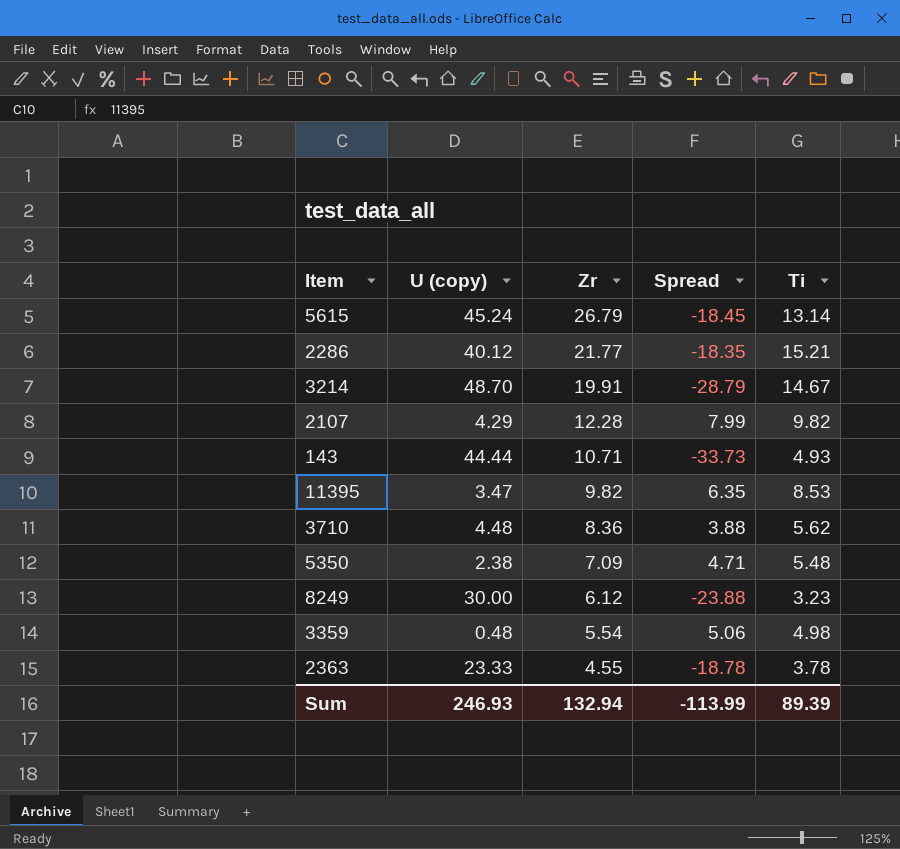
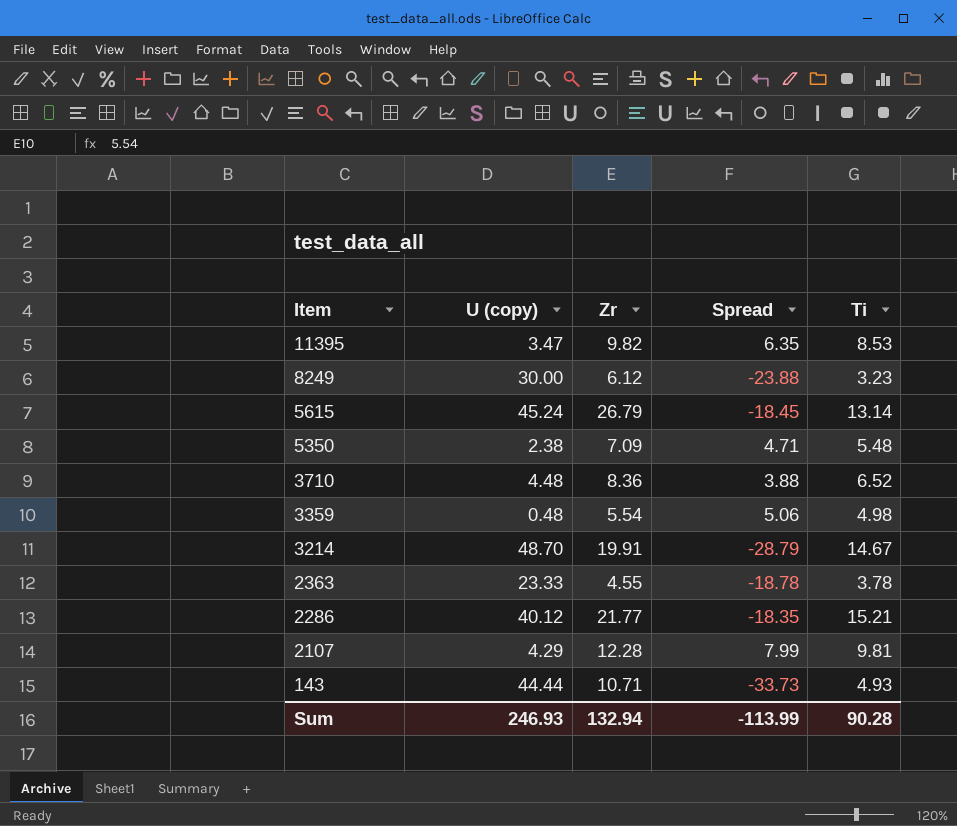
row order: Zr descending -> Item descending
3710 | Ti: 5.62 -> 6.52
2107 | Ti: 9.82 -> 9.81
Sum | Ti: 89.39 -> 90.28

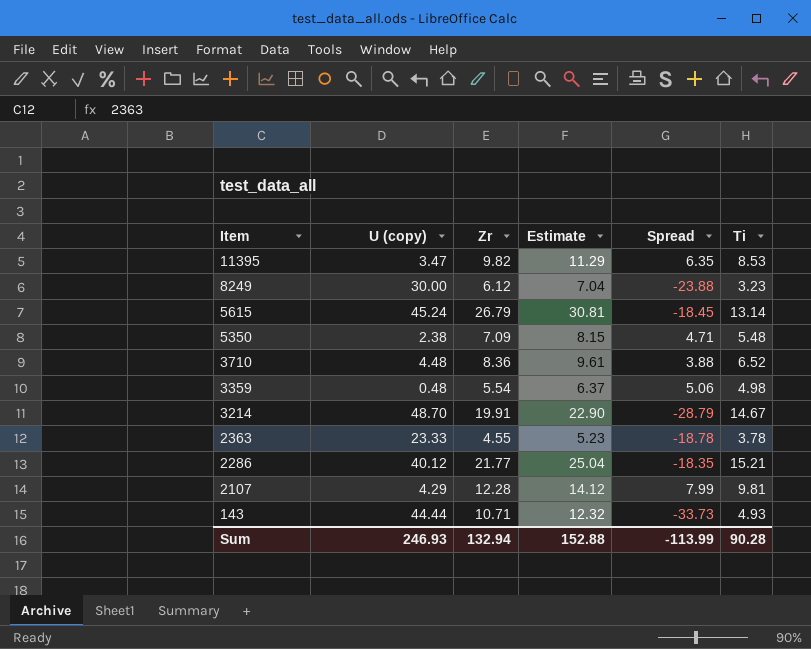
column Estimate | formula: none -> [Zr] * 1.15

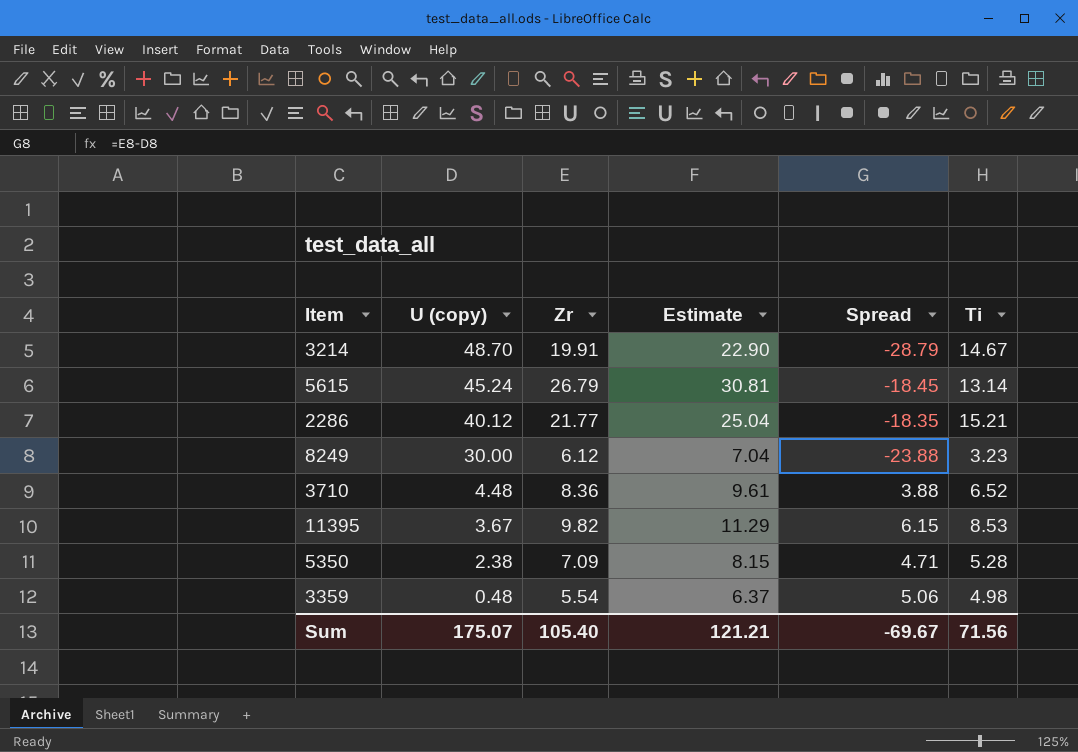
row order: Item descending -> U (copy) descending
row 2363: 23.33 | 4.55 | 5.23 | -18.78 | 3.78 -> none
row 2107: 4.29 | 12.28 | 14.12 | 7.99 | 9.81 -> none
row 143: 44.44 | 10.71 | 12.32 | -33.73 | 4.93 -> none
11395 | U (copy): 3.47 -> 3.67
11395 | Spread: 6.35 -> 6.15
5350 | Ti: 5.48 -> 5.28
Sum | U (copy): 246.93 -> 175.07
Sum | Zr: 132.94 -> 105.40
Sum | Estimate: 152.88 -> 121.21
Sum | Spread: -113.99 -> -69.67
Sum | Ti: 90.28 -> 71.56

